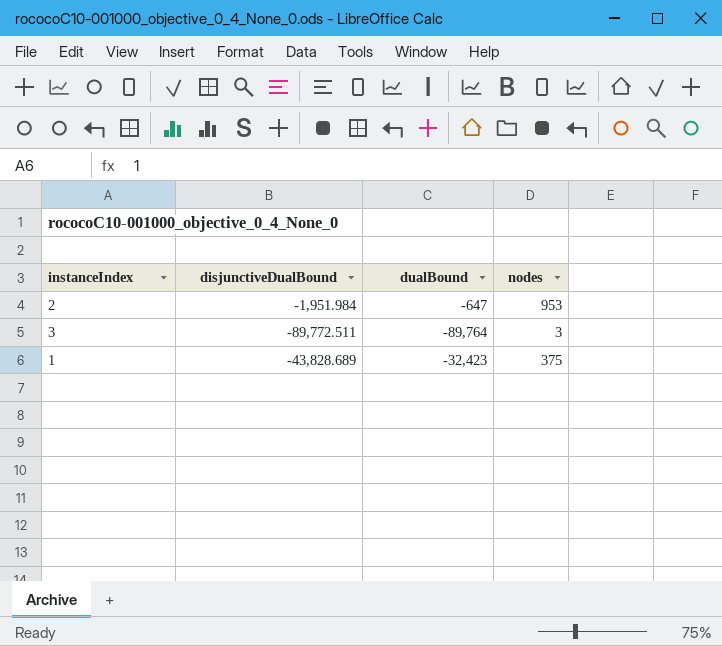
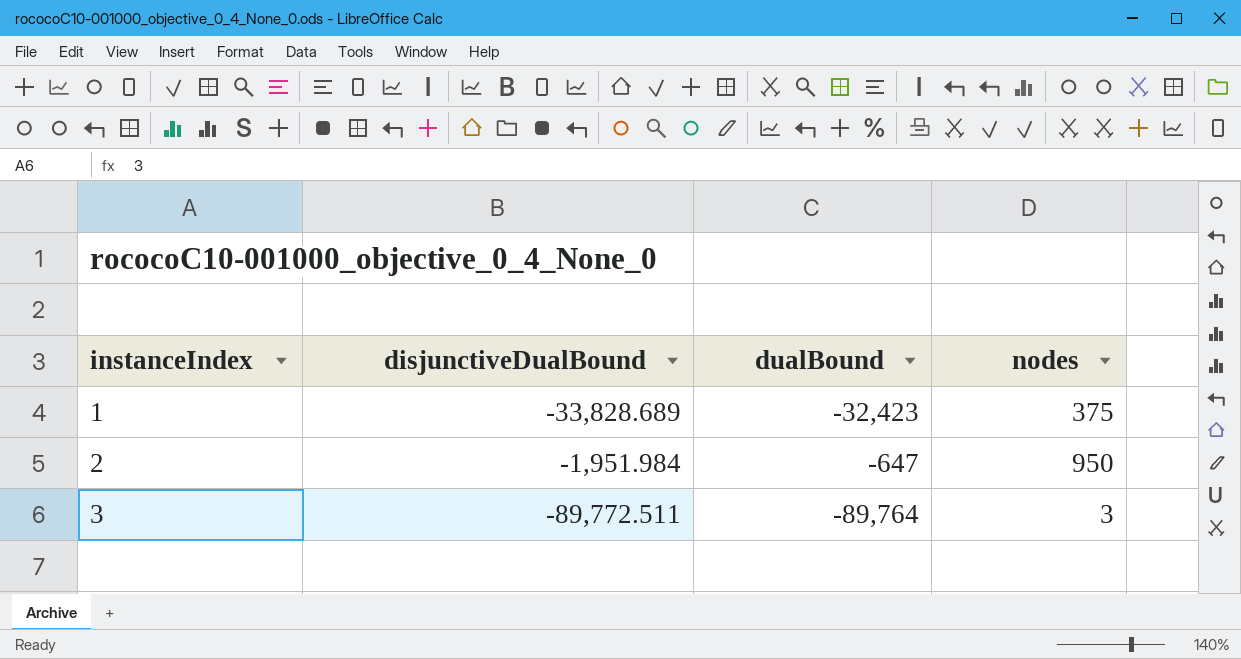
row order: none -> instanceIndex ascending
1 | disjunctiveDualBound: -43,828.689 -> -33,828.689
2 | nodes: 953 -> 950

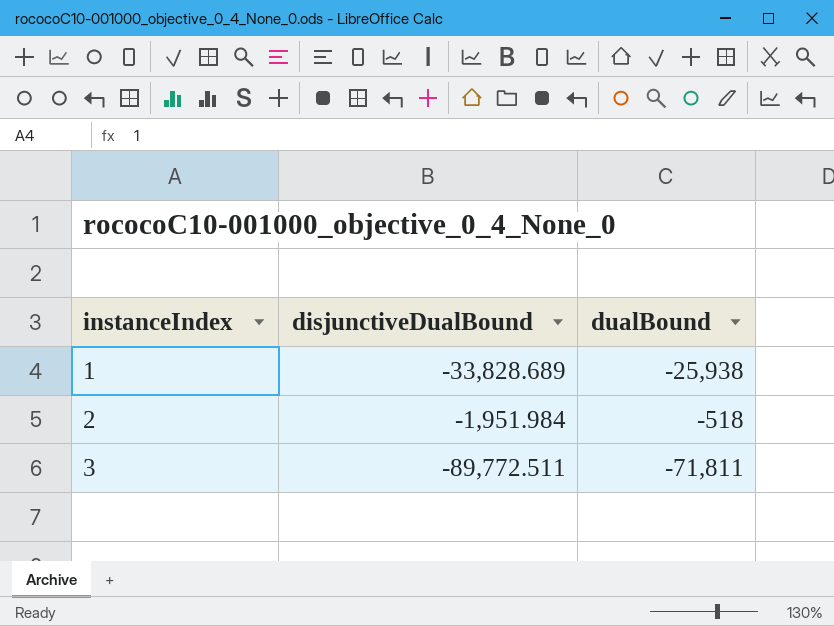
column nodes | position: 4 -> none
1 | dualBound: -32,423 -> -25,938
2 | dualBound: -647 -> -518
3 | dualBound: -89,764 -> -71,811

